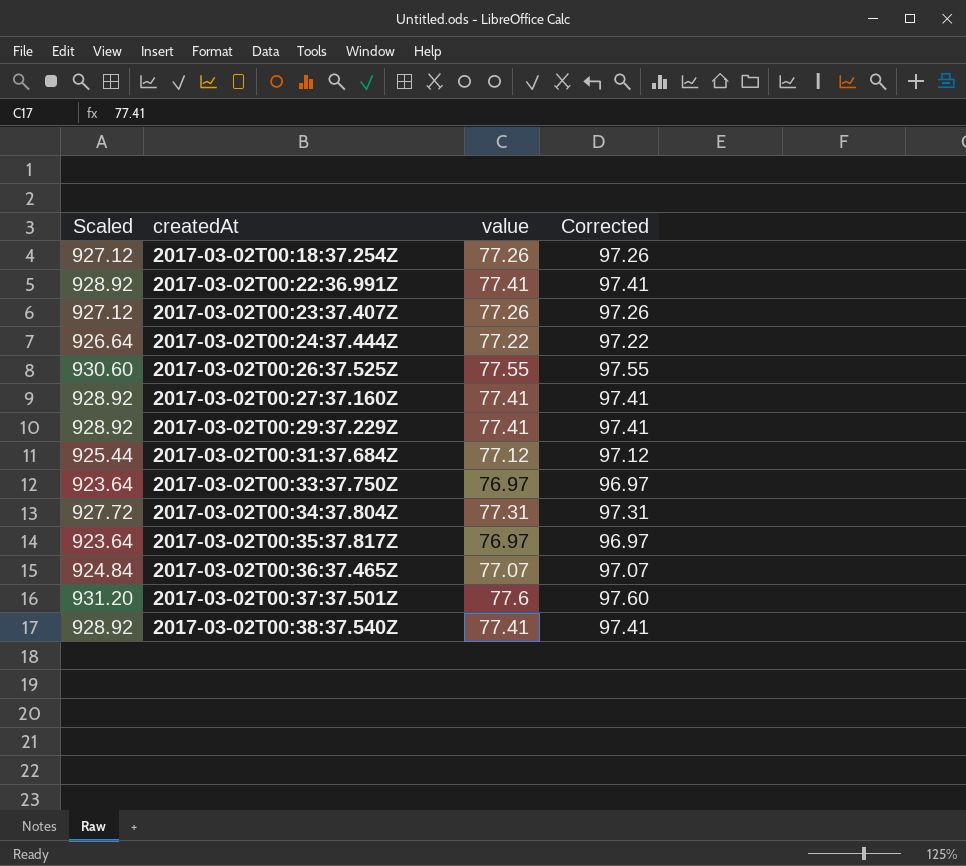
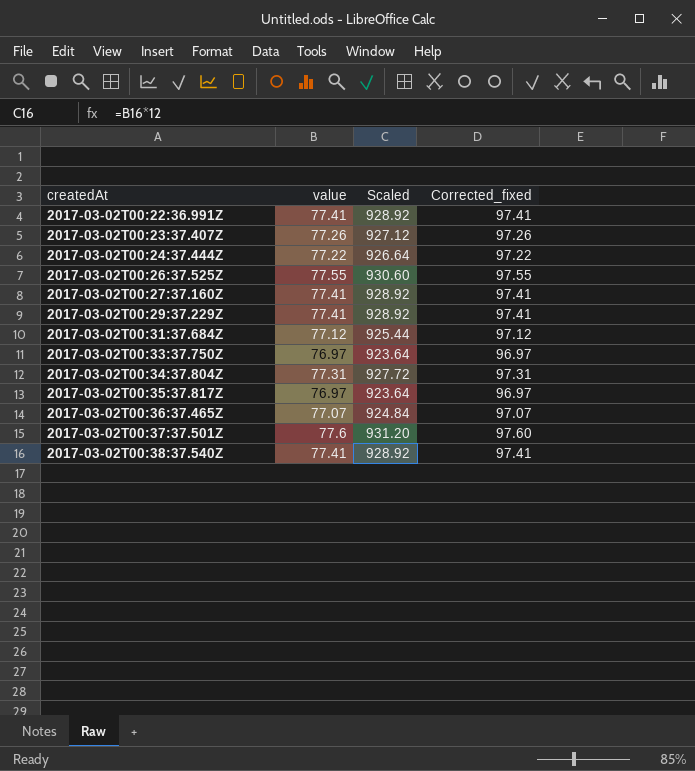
column Scaled | position: 1 -> 3
column name: Corrected -> Corrected_fixed
row 2017-03-02T00:18:37.254Z: 927.12 | 77.26 | 97.26 -> none

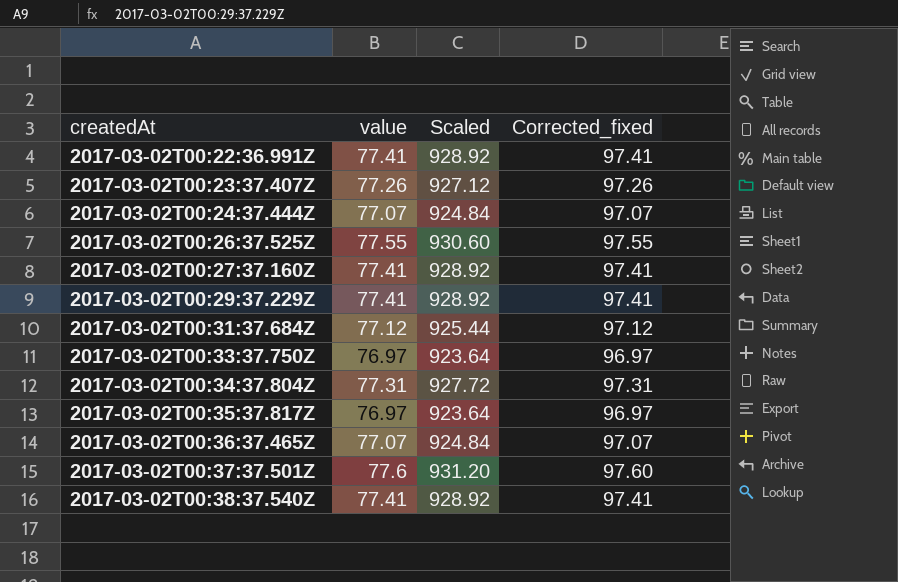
2017-03-02T00:24:37.444Z | value: 77.22 -> 77.07
2017-03-02T00:24:37.444Z | Scaled: 926.64 -> 924.84
2017-03-02T00:24:37.444Z | Corrected_fixed: 97.22 -> 97.07

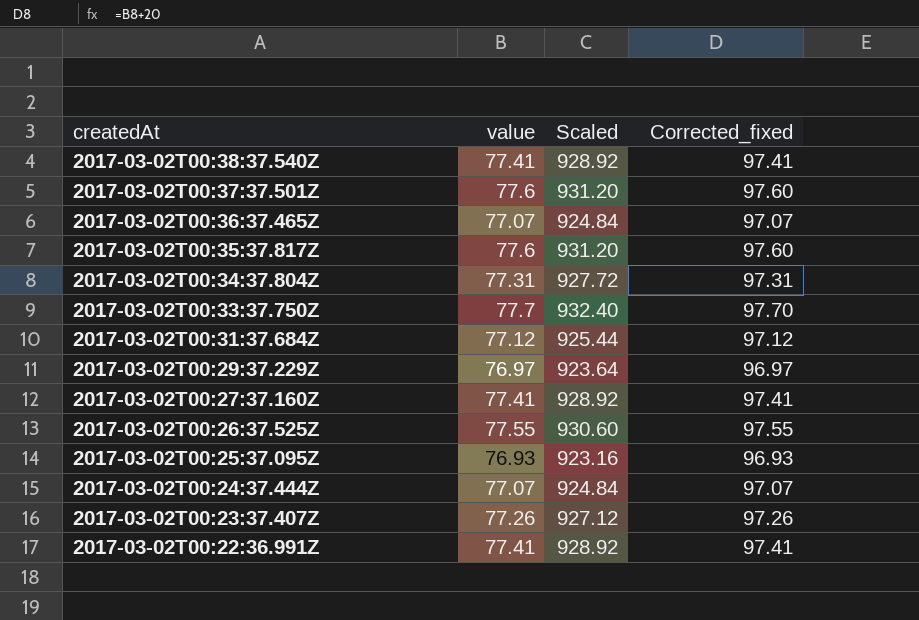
row order: createdAt ascending -> createdAt descending
2017-03-02T00:35:37.817Z | value: 76.97 -> 77.6
2017-03-02T00:35:37.817Z | Scaled: 923.64 -> 931.20
2017-03-02T00:35:37.817Z | Corrected_fixed: 96.97 -> 97.60
2017-03-02T00:33:37.750Z | value: 76.97 -> 77.7
2017-03-02T00:33:37.750Z | Scaled: 923.64 -> 932.40
2017-03-02T00:33:37.750Z | Corrected_fixed: 96.97 -> 97.70
2017-03-02T00:29:37.229Z | value: 77.41 -> 76.97
2017-03-02T00:29:37.229Z | Scaled: 928.92 -> 923.64
2017-03-02T00:29:37.229Z | Corrected_fixed: 97.41 -> 96.97
row 2017-03-02T00:25:37.095Z: none -> 76.93 | 923.16 | 96.93

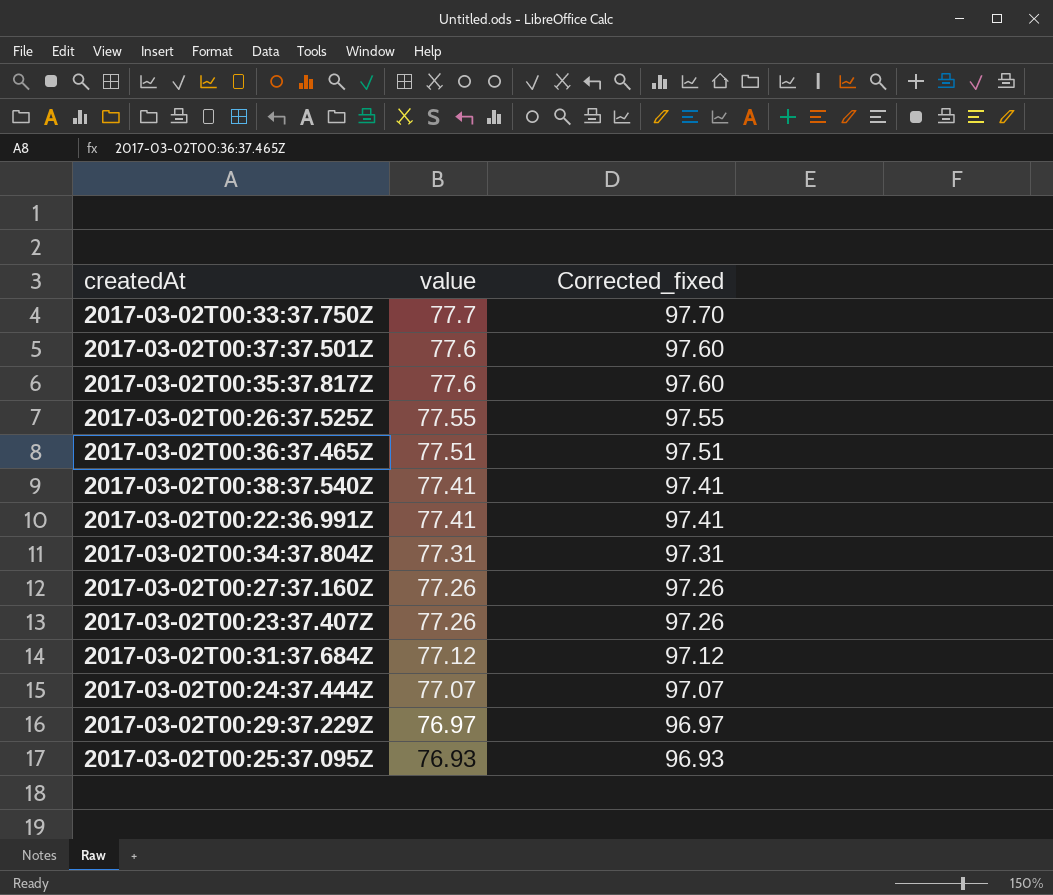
row order: createdAt descending -> value descending
column Scaled | formula: [value] * 12 -> none
2017-03-02T00:36:37.465Z | value: 77.07 -> 77.51
2017-03-02T00:36:37.465Z | Corrected_fixed: 97.07 -> 97.51
2017-03-02T00:27:37.160Z | value: 77.41 -> 77.26
2017-03-02T00:27:37.160Z | Corrected_fixed: 97.41 -> 97.26

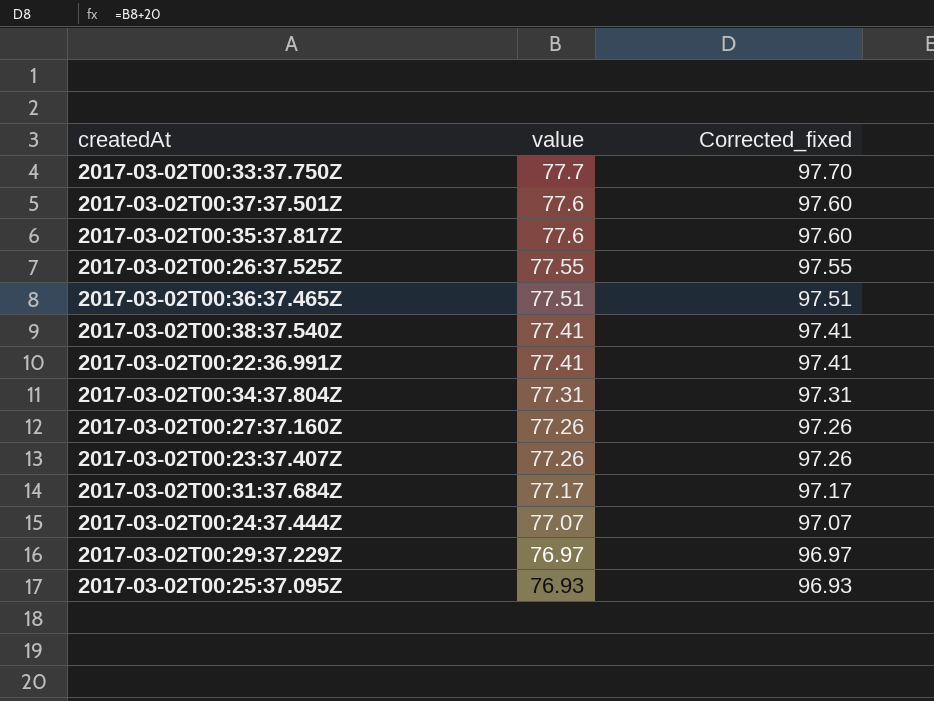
2017-03-02T00:31:37.684Z | value: 77.12 -> 77.17
2017-03-02T00:31:37.684Z | Corrected_fixed: 97.12 -> 97.17

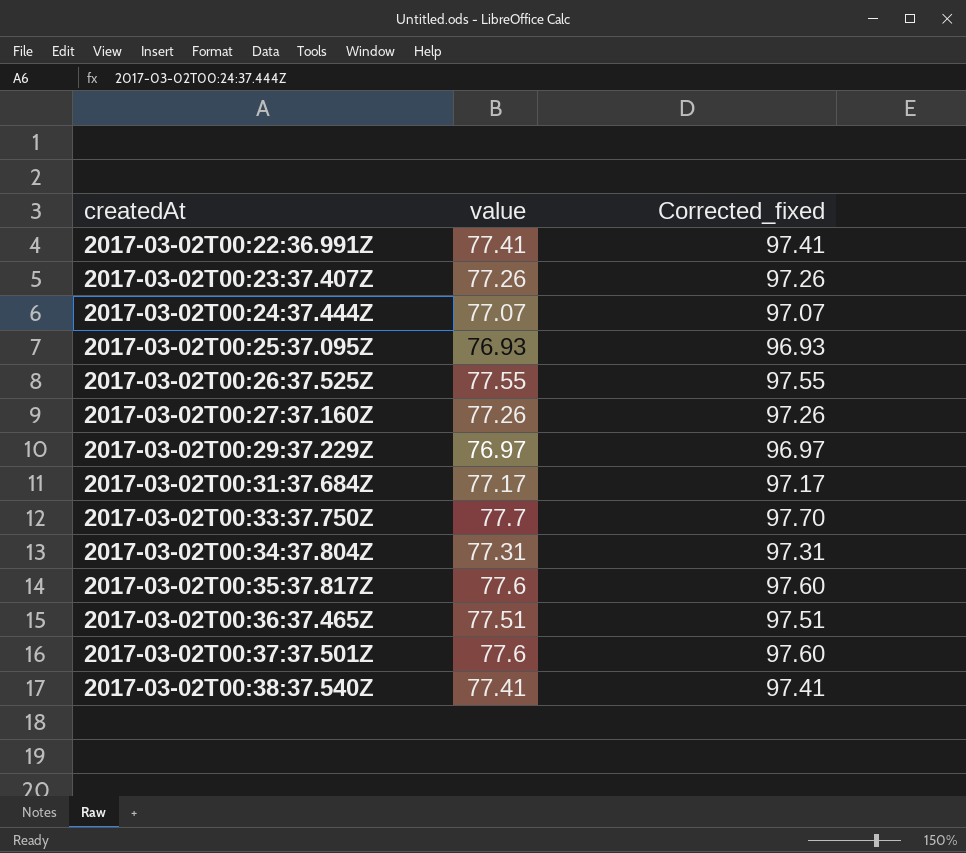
row order: value descending -> createdAt ascending

